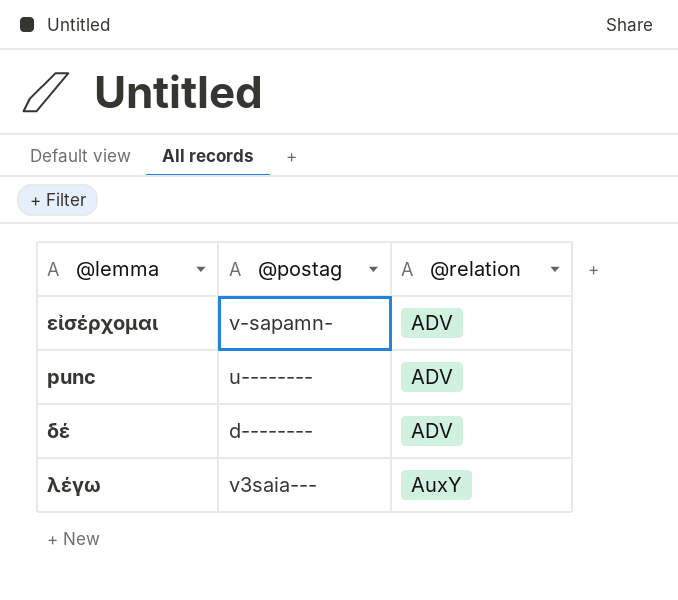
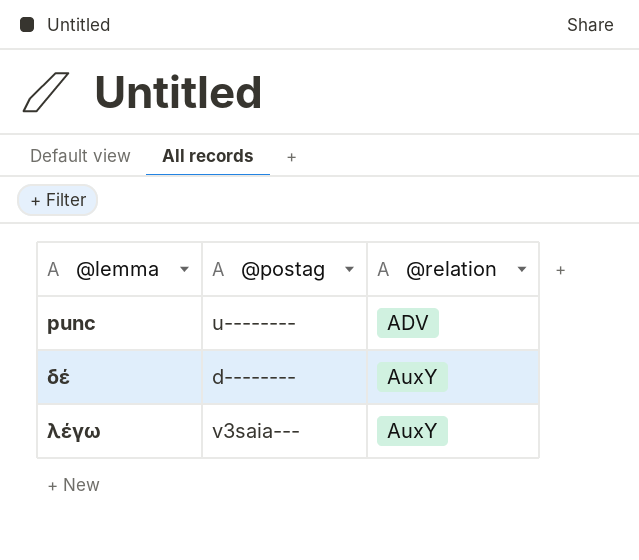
row εἰσέρχομαι: v-sapamn- | ADV -> none
δέ | @relation: ADV -> AuxY

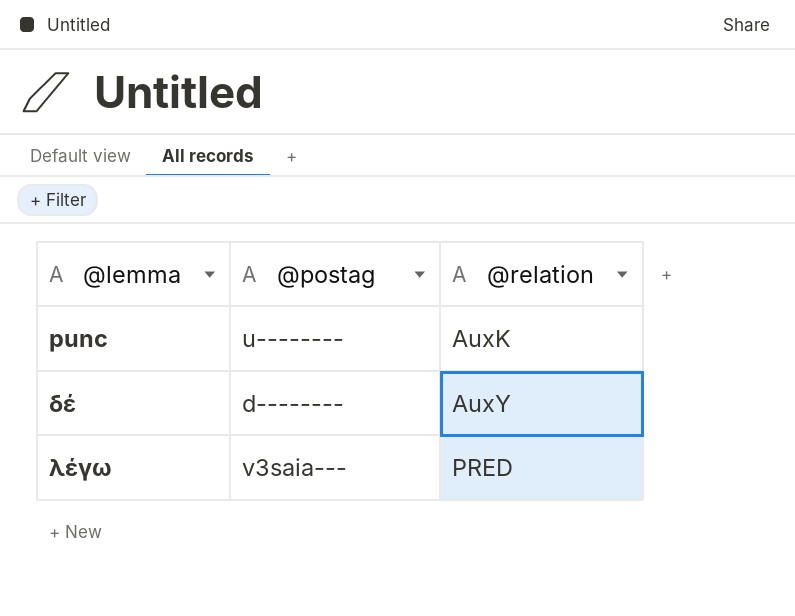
punc | @relation: ADV -> AuxK
λέγω | @relation: AuxY -> PRED

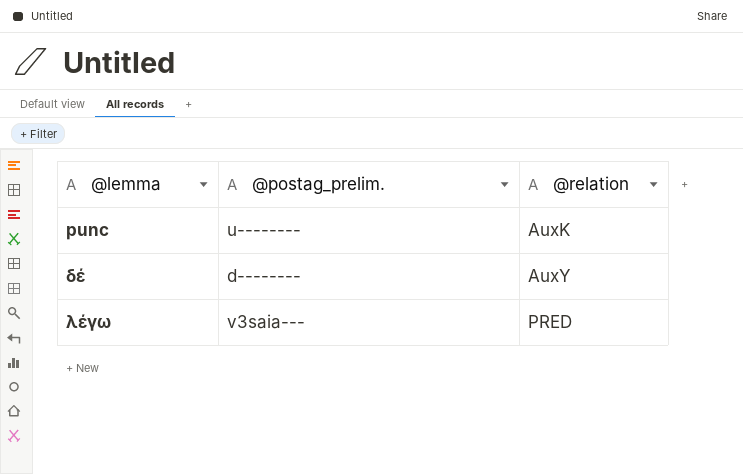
column name: @postag -> @postag_prelim.

